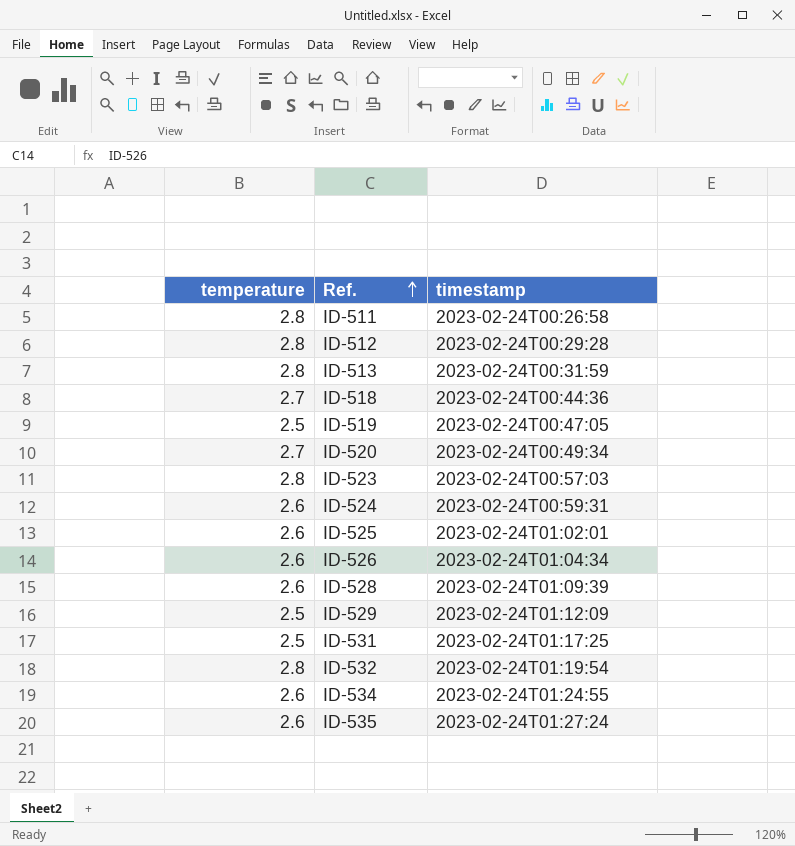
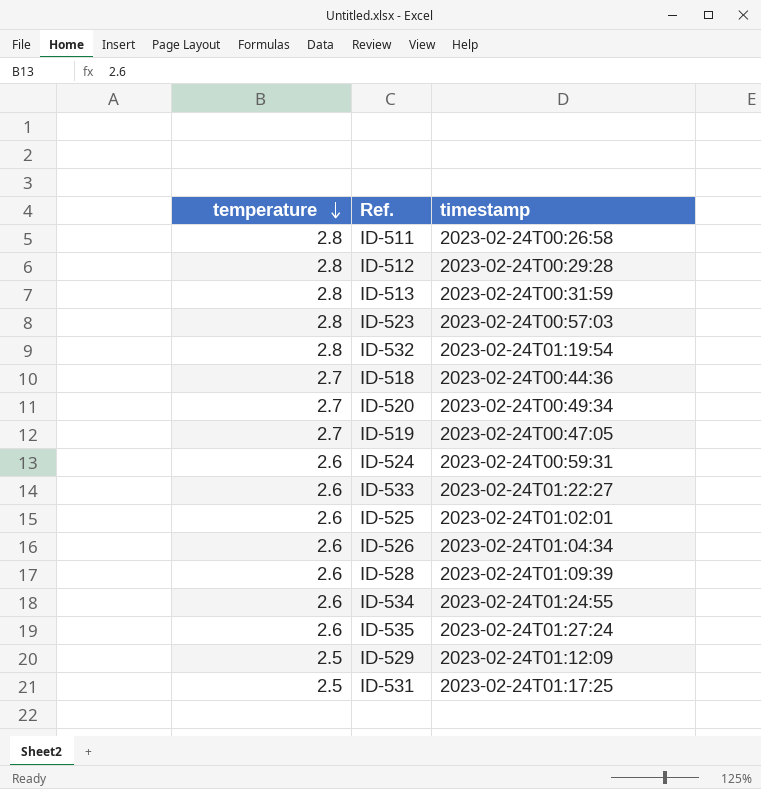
row order: Ref. ascending -> temperature descending
ID-519 | temperature: 2.5 -> 2.7
row ID-533: none -> 2.6 | 2023-02-24T01:22:27

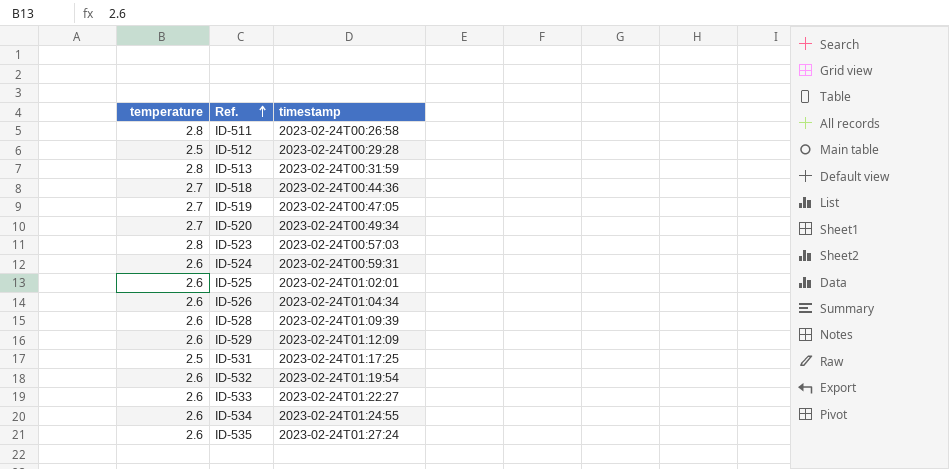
row order: temperature descending -> Ref. ascending
ID-512 | temperature: 2.8 -> 2.5
ID-529 | temperature: 2.5 -> 2.6
ID-532 | temperature: 2.8 -> 2.6

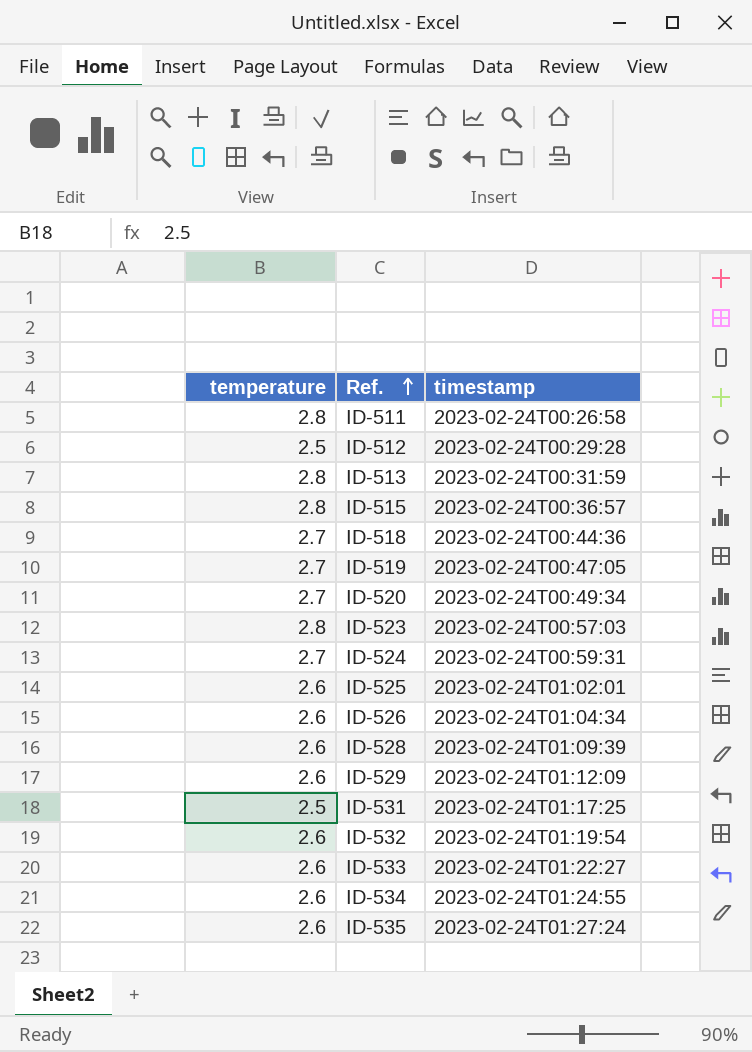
row ID-515: none -> 2.8 | 2023-02-24T00:36:57
ID-524 | temperature: 2.6 -> 2.7

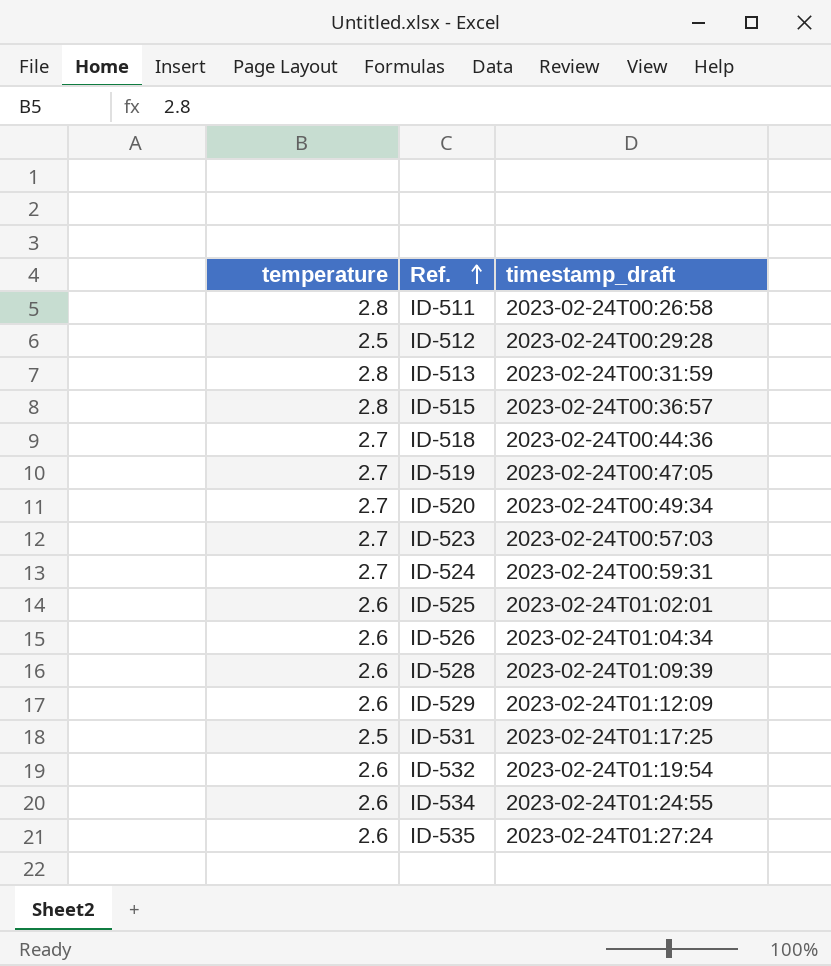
column name: timestamp -> timestamp_draft
row ID-533: 2.6 | 2023-02-24T01:22:27 -> none
ID-523 | temperature: 2.8 -> 2.7

